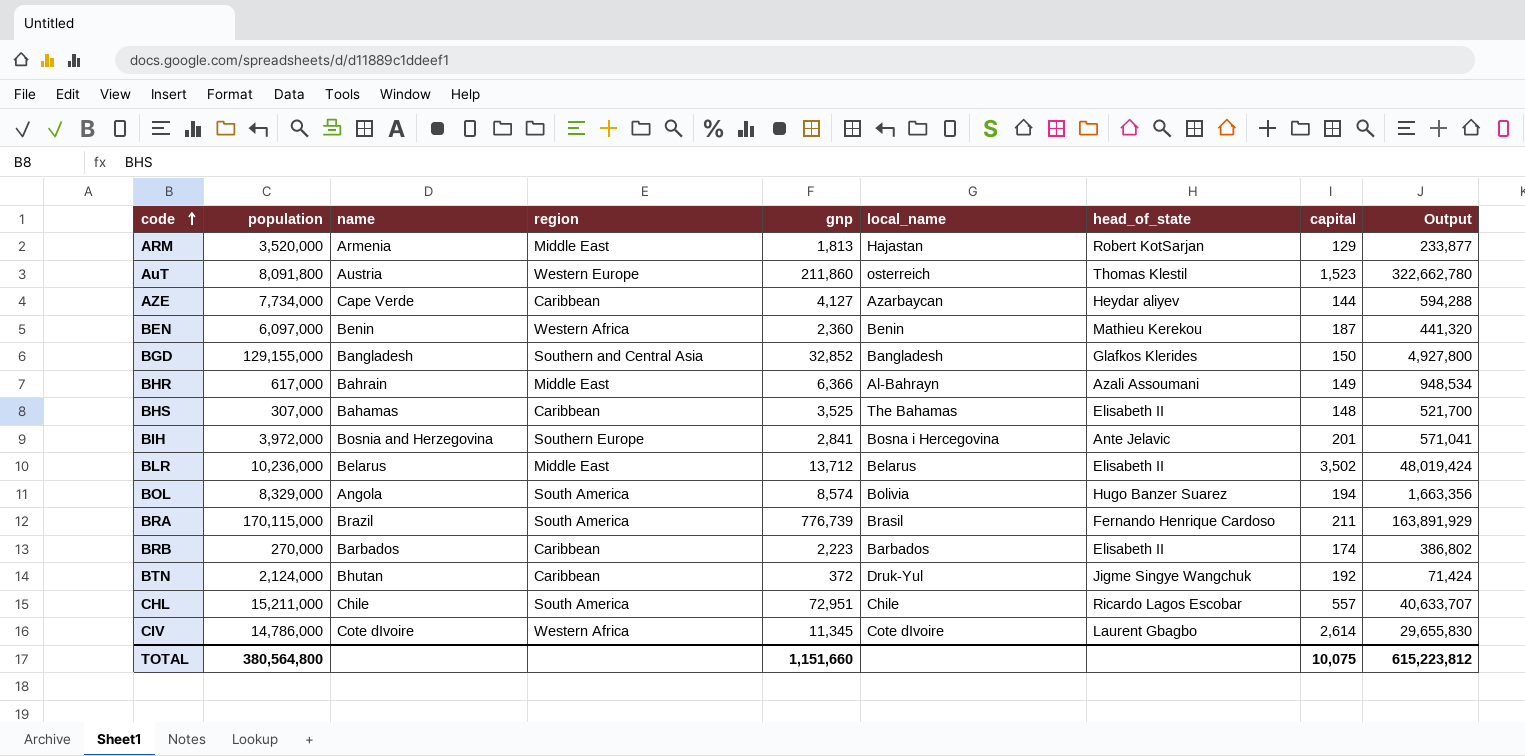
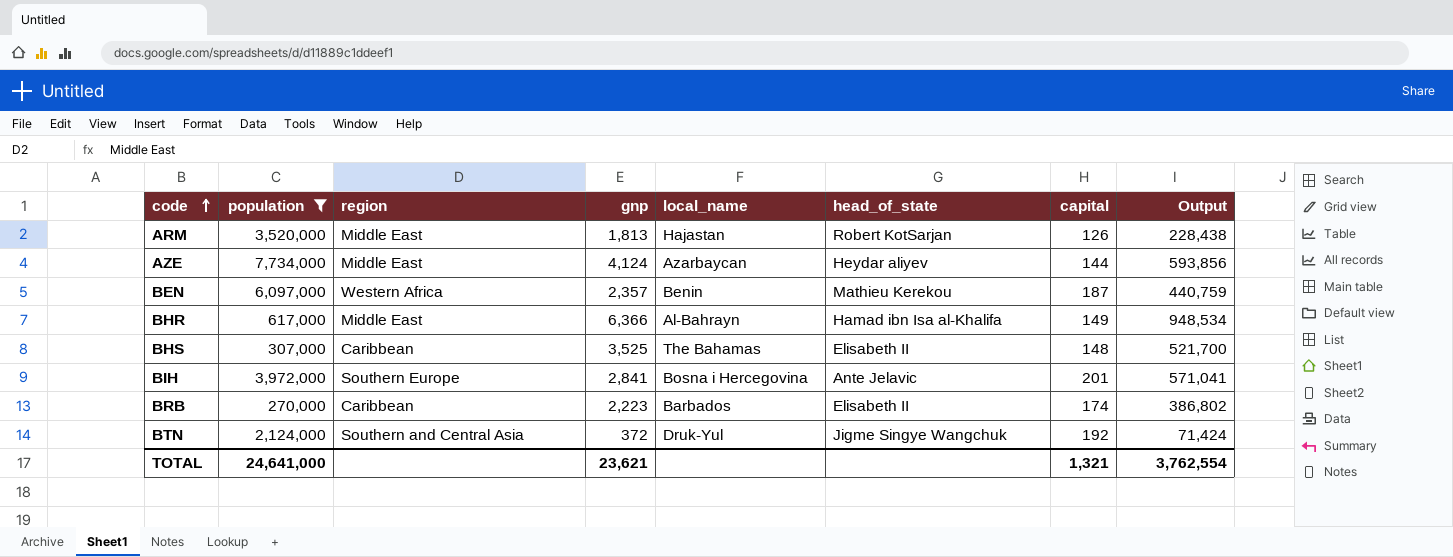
filter: none -> population <= 7,734,000
column name | position: 3 -> none
ARM | capital: 129 -> 126
ARM | Output: 233,877 -> 228,438
AZE | region: Caribbean -> Middle East
AZE | gnp: 4,127 -> 4,124
AZE | Output: 594,288 -> 593,856
BEN | gnp: 2,360 -> 2,357
BEN | Output: 441,320 -> 440,759
BHR | head_of_state: Azali Assoumani -> Hamad ibn Isa al-Khalifa
BTN | region: Caribbean -> Southern and Central Asia
TOTAL | population: 380,564,800 -> 24,641,000
TOTAL | gnp: 1,151,660 -> 23,621
TOTAL | capital: 10,075 -> 1,321
TOTAL | Output: 615,223,812 -> 3,762,554

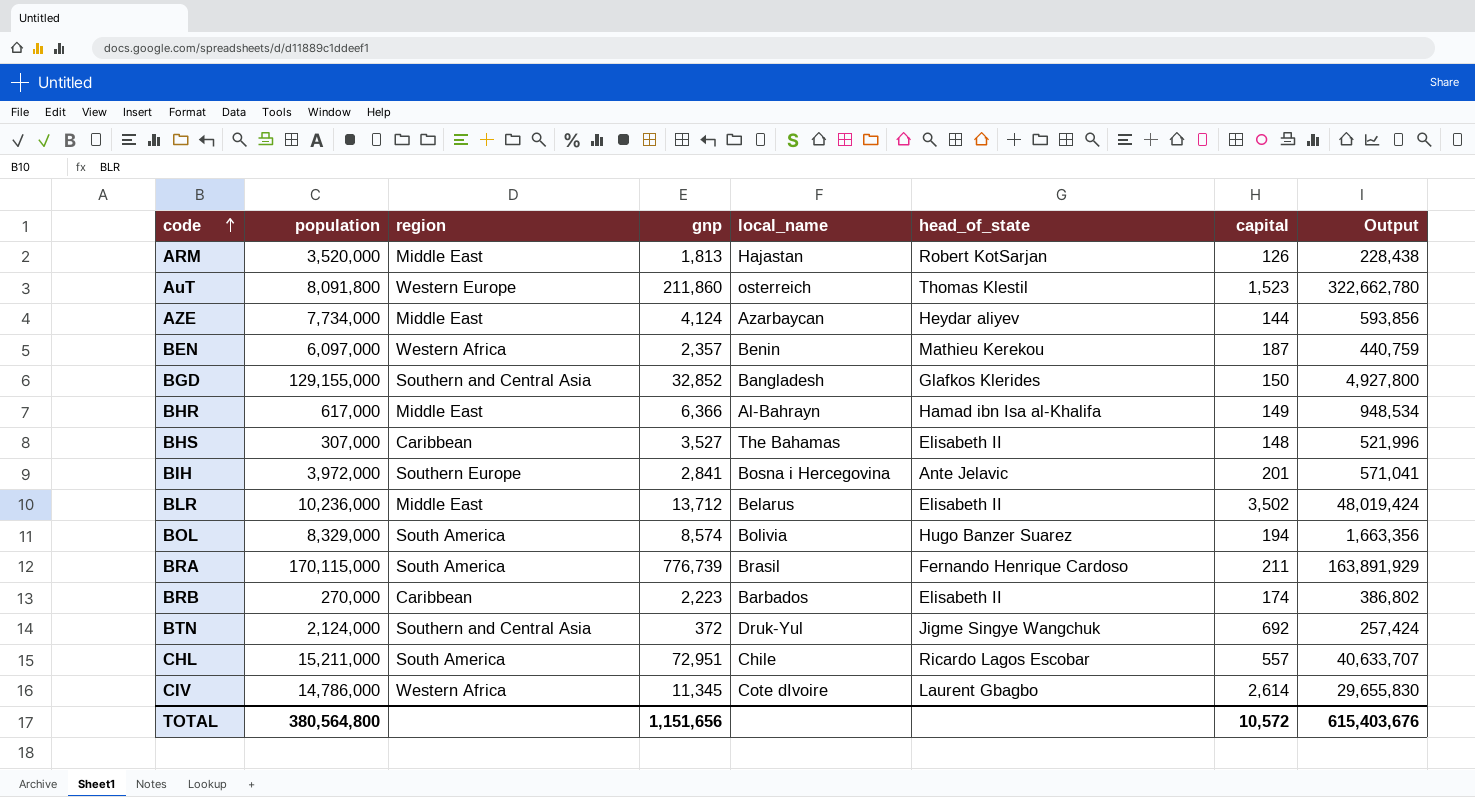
filter: population <= 7,734,000 -> none
BHS | gnp: 3,525 -> 3,527
BHS | Output: 521,700 -> 521,996
BTN | capital: 192 -> 692
BTN | Output: 71,424 -> 257,424
TOTAL | population: 24,641,000 -> 380,564,800
TOTAL | gnp: 23,621 -> 1,151,656
TOTAL | capital: 1,321 -> 10,572
TOTAL | Output: 3,762,554 -> 615,403,676

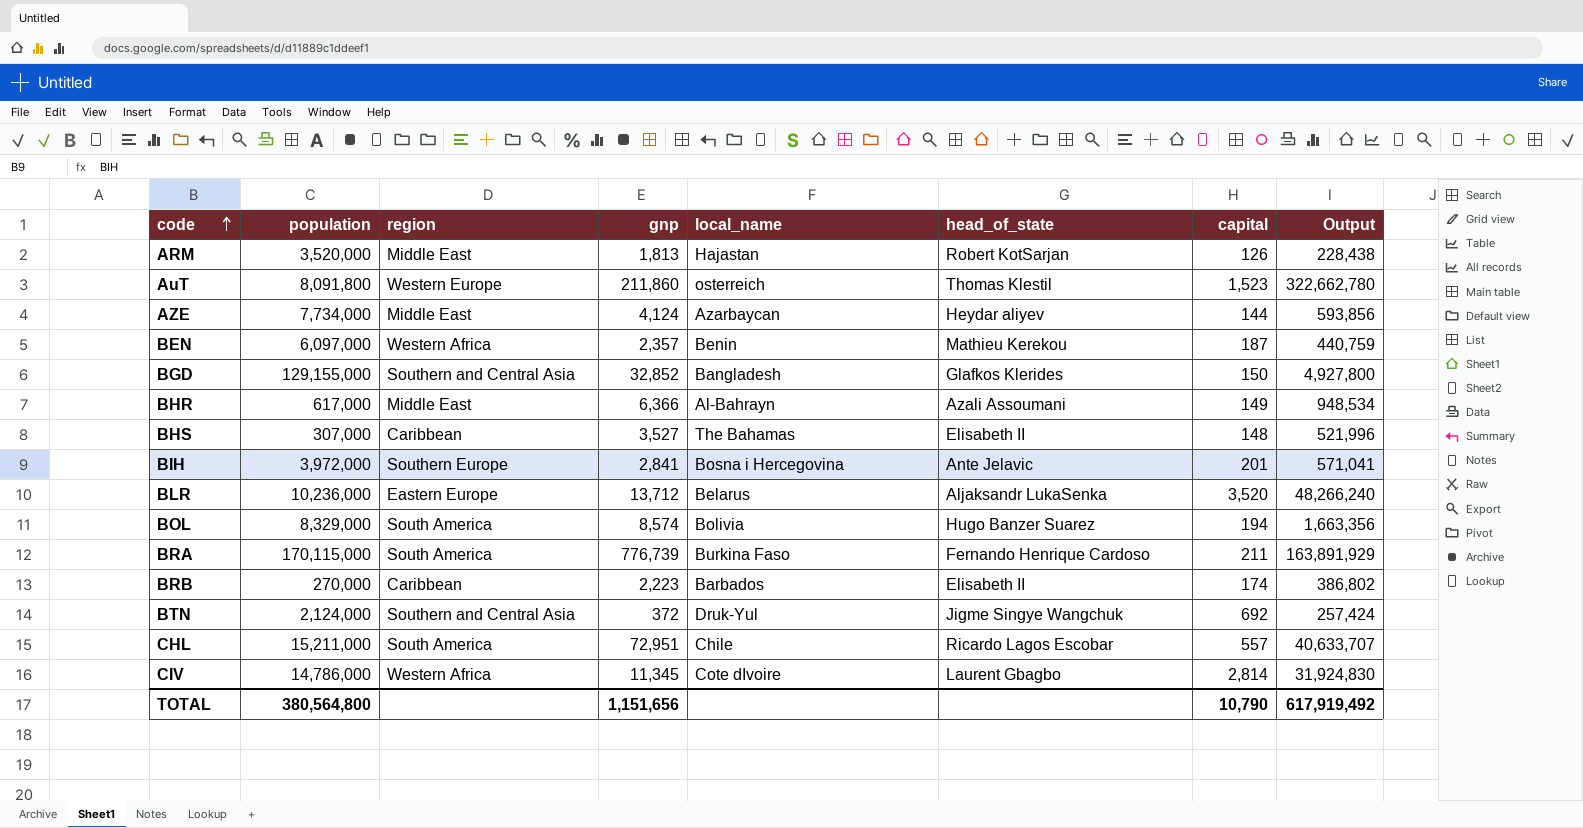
BHR | head_of_state: Hamad ibn Isa al-Khalifa -> Azali Assoumani
BLR | region: Middle East -> Eastern Europe
BLR | head_of_state: Elisabeth II -> Aljaksandr LukaSenka
BLR | capital: 3,502 -> 3,520
BLR | Output: 48,019,424 -> 48,266,240
BRA | local_name: Brasil -> Burkina Faso
CIV | capital: 2,614 -> 2,814
CIV | Output: 29,655,830 -> 31,924,830
TOTAL | capital: 10,572 -> 10,790
TOTAL | Output: 615,403,676 -> 617,919,492

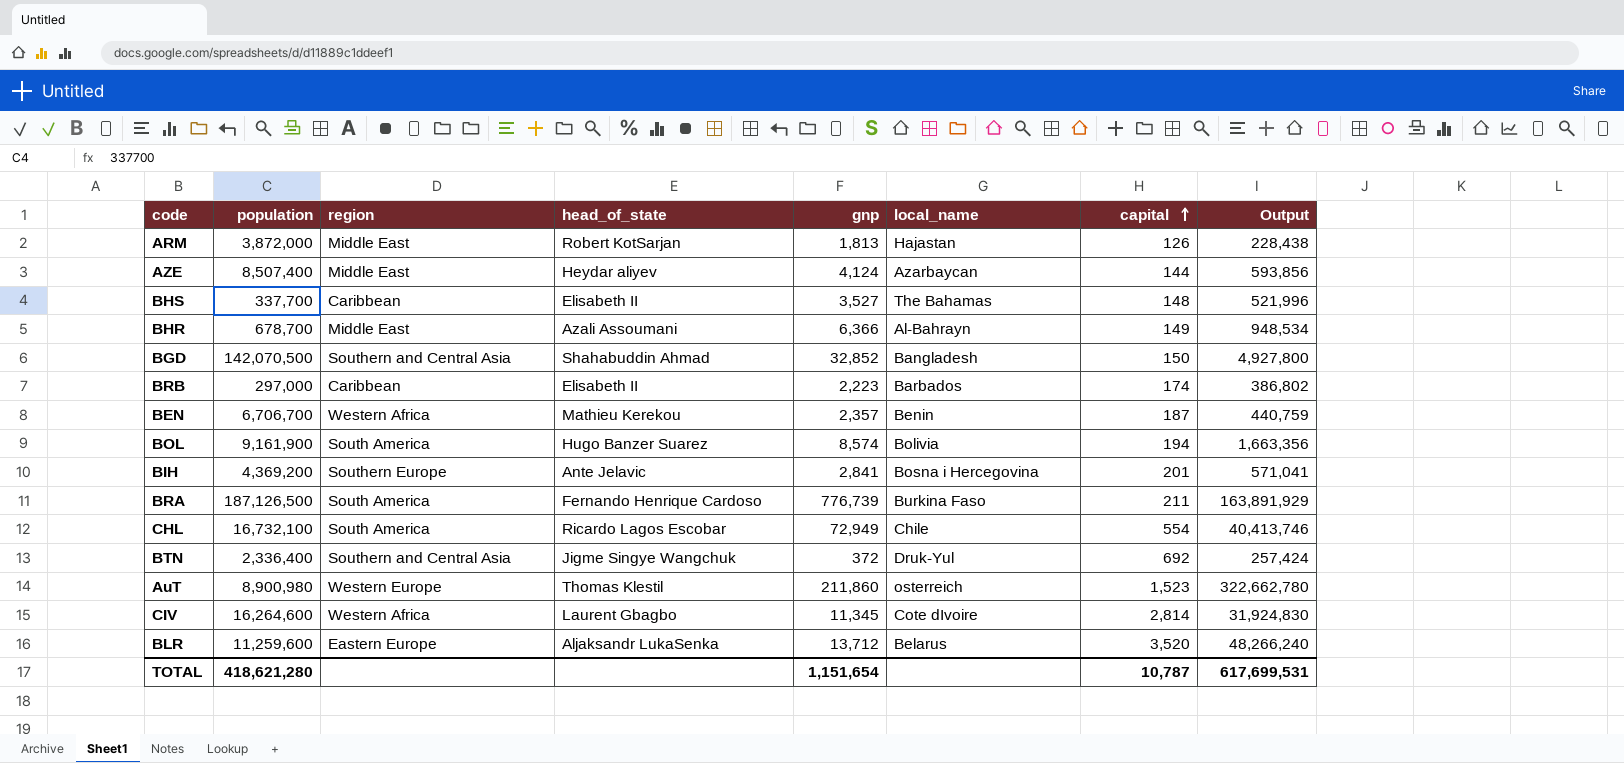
row order: code ascending -> capital ascending
column head_of_state | position: 6 -> 4
ARM | population: 3,520,000 -> 3,872,000
AZE | population: 7,734,000 -> 8,507,400
BHS | population: 307,000 -> 337,700
BHR | population: 617,000 -> 678,700
BGD | population: 129,155,000 -> 142,070,500
BGD | head_of_state: Glafkos Klerides -> Shahabuddin Ahmad
BRB | population: 270,000 -> 297,000
BEN | population: 6,097,000 -> 6,706,700
BOL | population: 8,329,000 -> 9,161,900
BIH | population: 3,972,000 -> 4,369,200
BRA | population: 170,115,000 -> 187,126,500
CHL | population: 15,211,000 -> 16,732,100
CHL | gnp: 72,951 -> 72,949
CHL | capital: 557 -> 554
CHL | Output: 40,633,707 -> 40,413,746
BTN | population: 2,124,000 -> 2,336,400
AuT | population: 8,091,800 -> 8,900,980
CIV | population: 14,786,000 -> 16,264,600
BLR | population: 10,236,000 -> 11,259,600
TOTAL | population: 380,564,800 -> 418,621,280
TOTAL | gnp: 1,151,656 -> 1,151,654
TOTAL | capital: 10,790 -> 10,787
TOTAL | Output: 617,919,492 -> 617,699,531

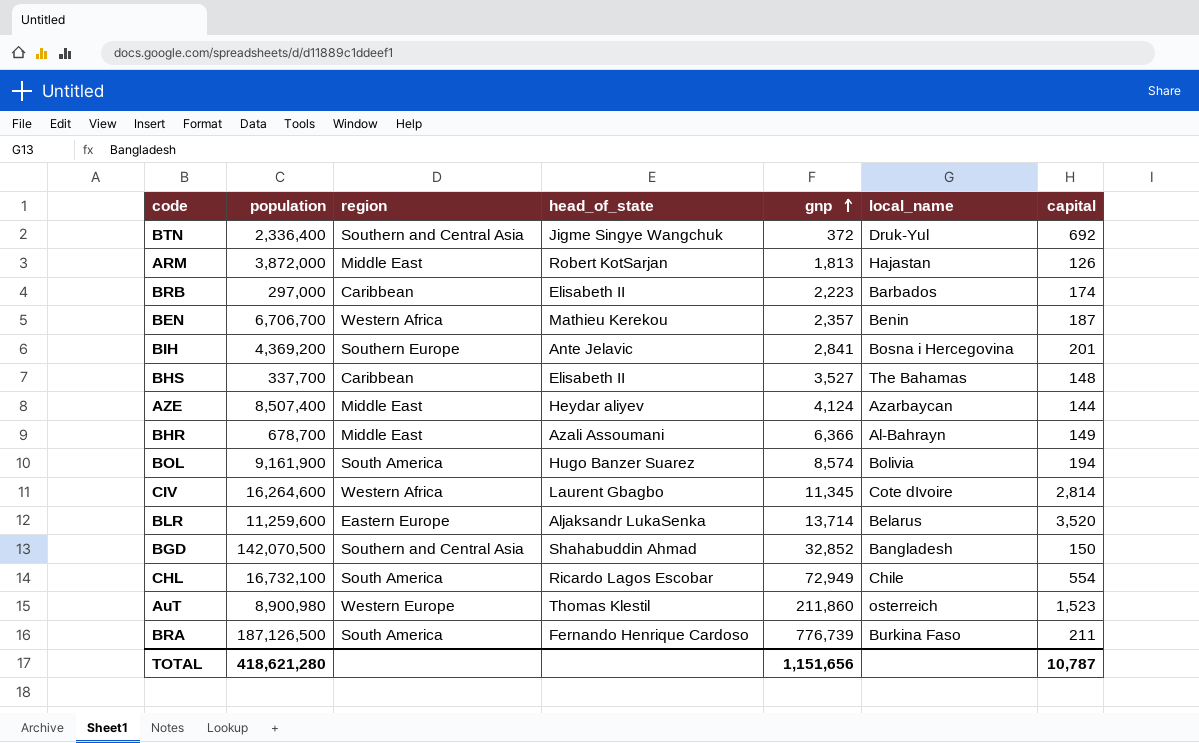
row order: capital ascending -> gnp ascending
column Output | formula: [gnp] * [capital] -> none
BLR | gnp: 13,712 -> 13,714
TOTAL | gnp: 1,151,654 -> 1,151,656

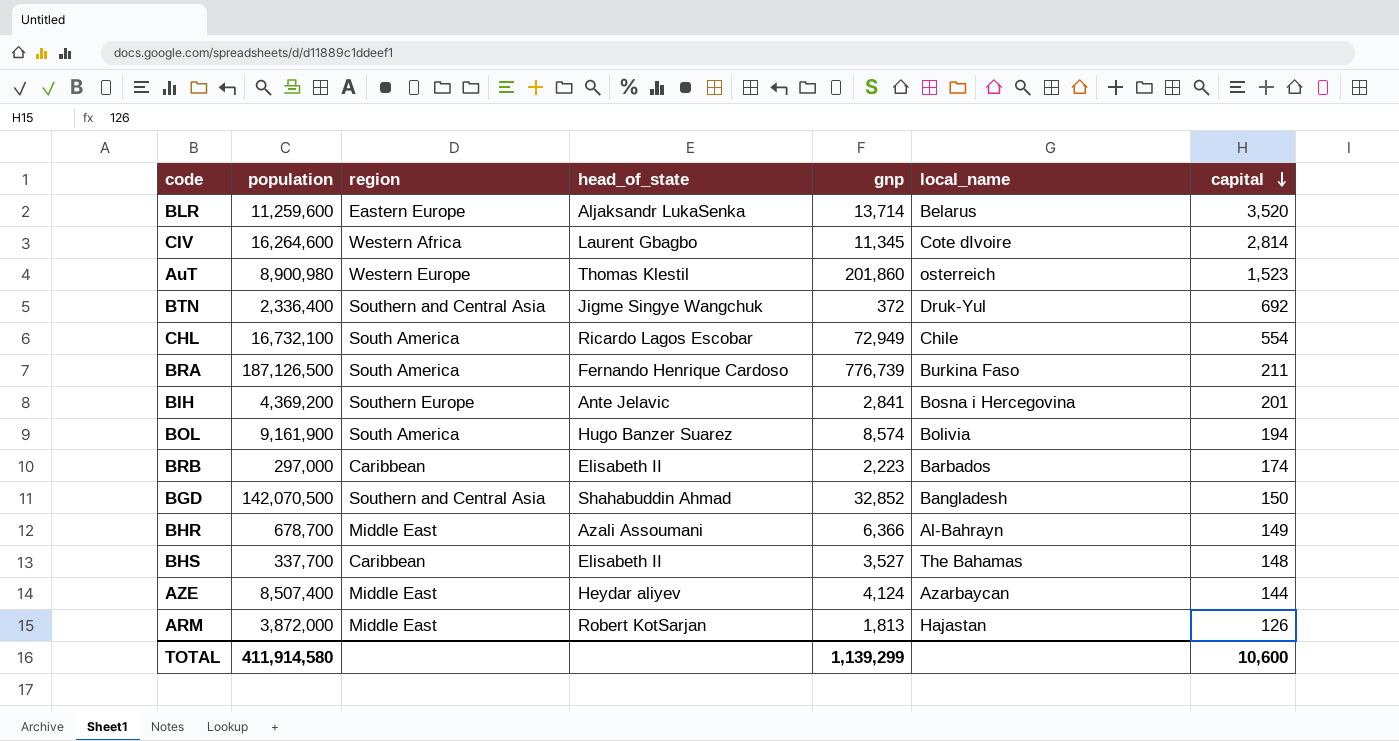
row order: gnp ascending -> capital descending
row BEN: 6,706,700 | Western Africa | Mathieu Kerekou | 2,357 | Benin | 187 -> none
AuT | gnp: 211,860 -> 201,860
TOTAL | population: 418,621,280 -> 411,914,580
TOTAL | gnp: 1,151,656 -> 1,139,299
TOTAL | capital: 10,787 -> 10,600

